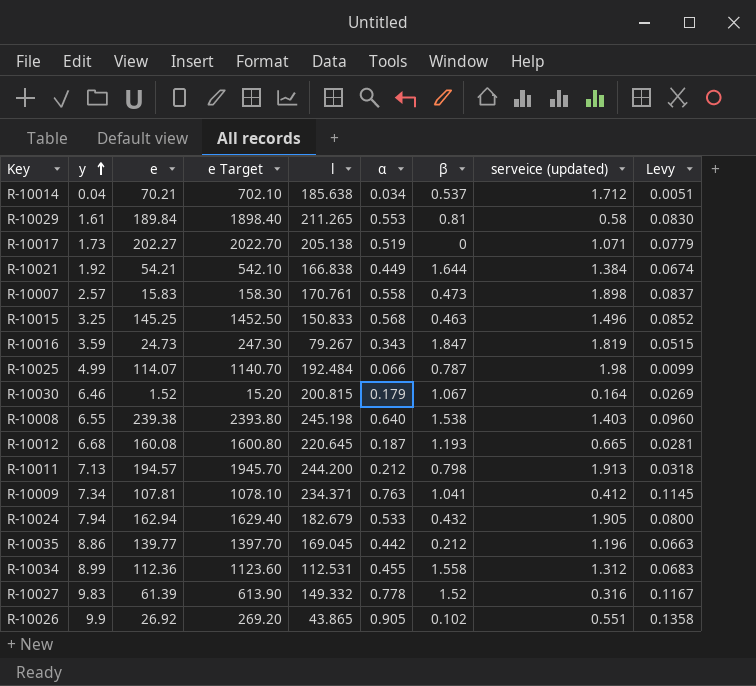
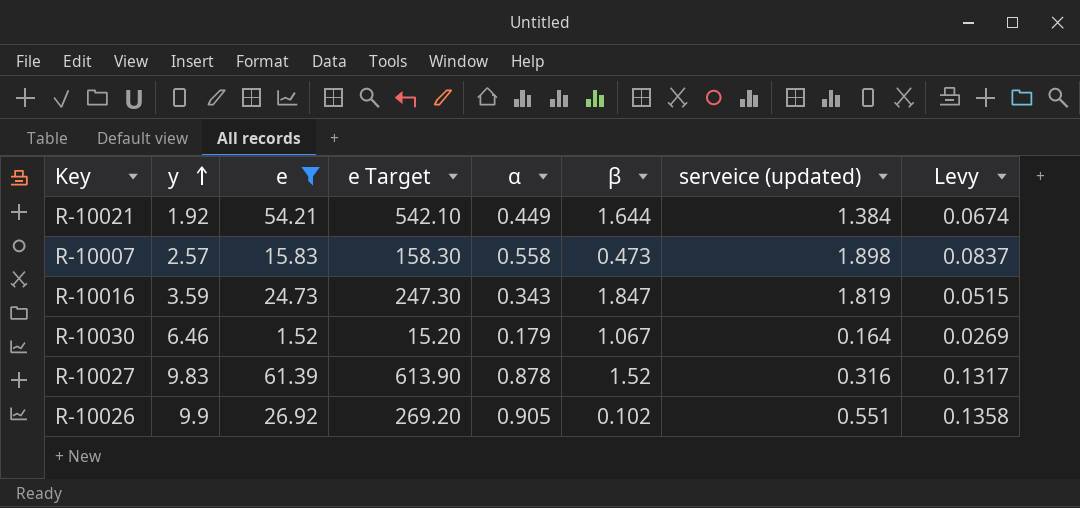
filter: none -> e <= 61.39
column l | position: 5 -> none
R-10027 | α: 0.778 -> 0.878
R-10027 | Levy: 0.1167 -> 0.1317

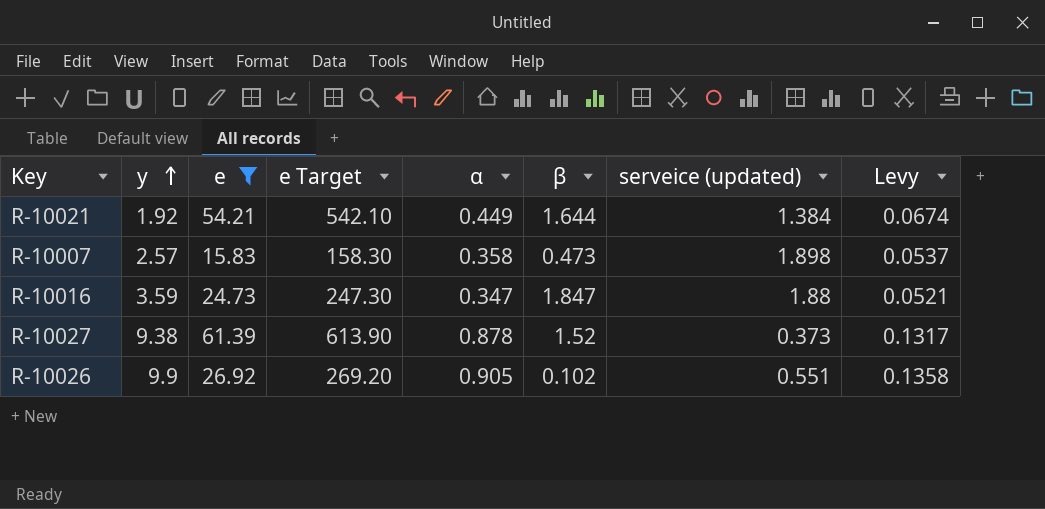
row R-10030: 6.46 | 1.52 | 15.20 | 0.179 | 1.067 | 0.164 | 0.0269 -> none
R-10007 | α: 0.558 -> 0.358
R-10007 | Levy: 0.0837 -> 0.0537
R-10016 | α: 0.343 -> 0.347
R-10016 | serveice (updated): 1.819 -> 1.88
R-10016 | Levy: 0.0515 -> 0.0521
R-10027 | y: 9.83 -> 9.38
R-10027 | serveice (updated): 0.316 -> 0.373

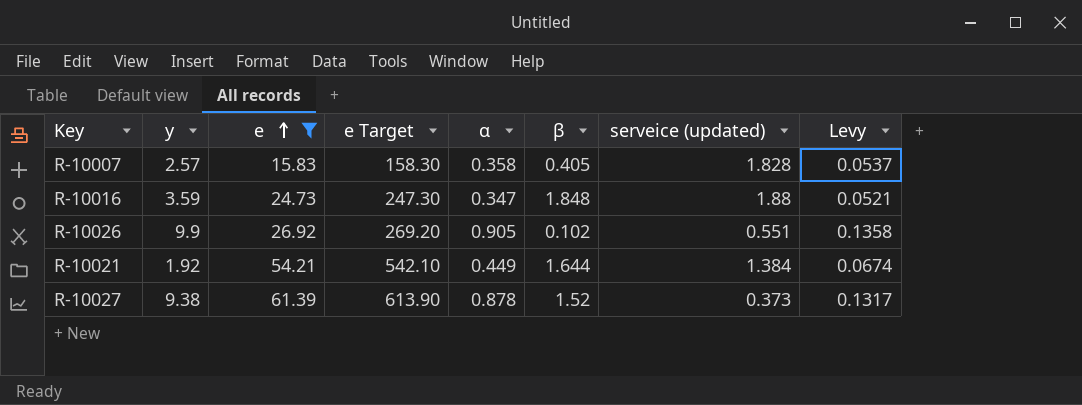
row order: y ascending -> e ascending
R-10007 | β: 0.473 -> 0.405
R-10007 | serveice (updated): 1.898 -> 1.828
R-10016 | β: 1.847 -> 1.848

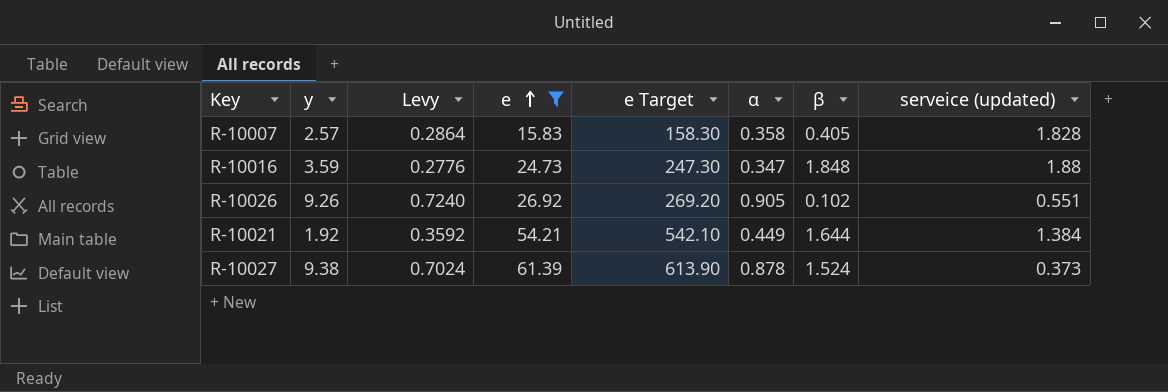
column Levy | formula: [α] * 0.15 -> [α] * 0.8
column Levy | position: 8 -> 3
R-10026 | y: 9.9 -> 9.26
R-10027 | β: 1.52 -> 1.524

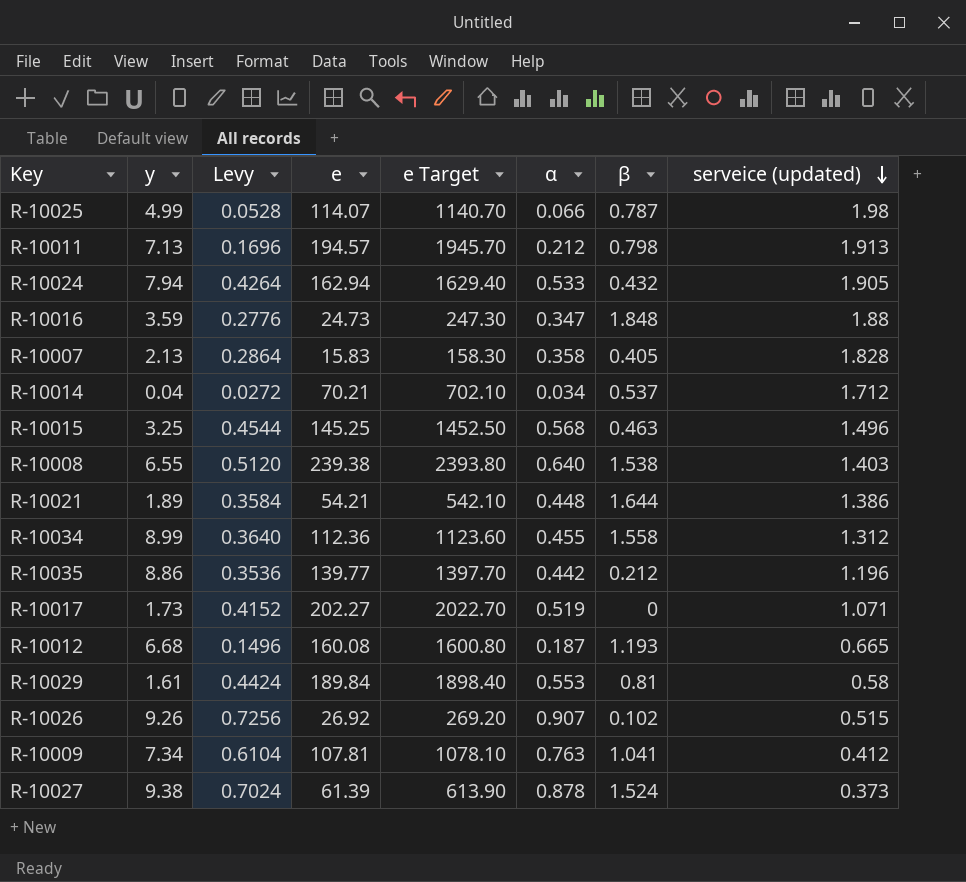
filter: e <= 61.39 -> none
row order: e ascending -> serveice (updated) descending
R-10007 | y: 2.57 -> 2.13
R-10021 | y: 1.92 -> 1.89
R-10021 | Levy: 0.3592 -> 0.3584
R-10021 | α: 0.449 -> 0.448
R-10021 | serveice (updated): 1.384 -> 1.386
R-10026 | Levy: 0.7240 -> 0.7256
R-10026 | α: 0.905 -> 0.907
R-10026 | serveice (updated): 0.551 -> 0.515

